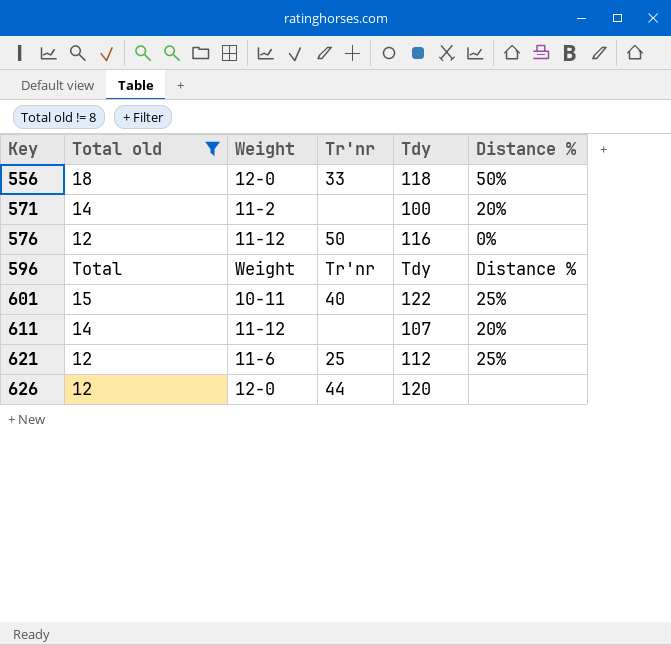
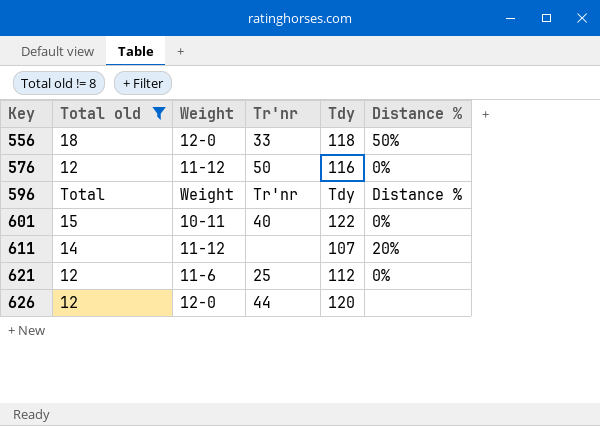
row 571: 14 | 11-2 | none | 100 | 20% -> none
601 | Distance %: 25% -> 0%
621 | Distance %: 25% -> 0%

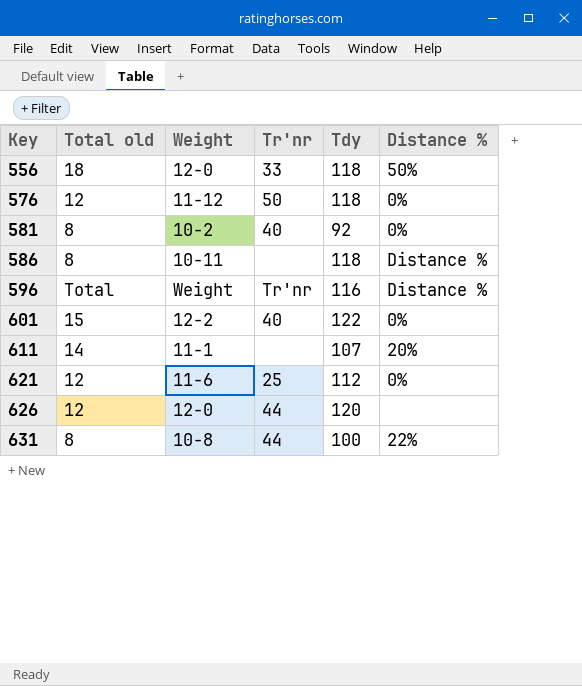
filter: Total old != 8 -> none
576 | Tdy: 116 -> 118
596 | Tdy: Tdy -> 116
601 | Weight: 10-11 -> 12-2
611 | Weight: 11-12 -> 11-1

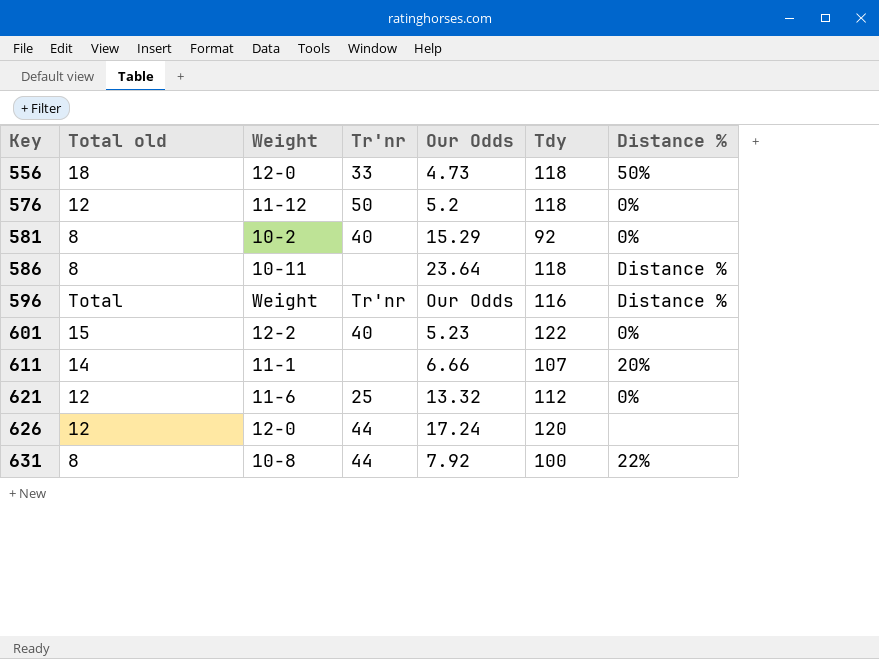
column Our Odds | position: none -> 5

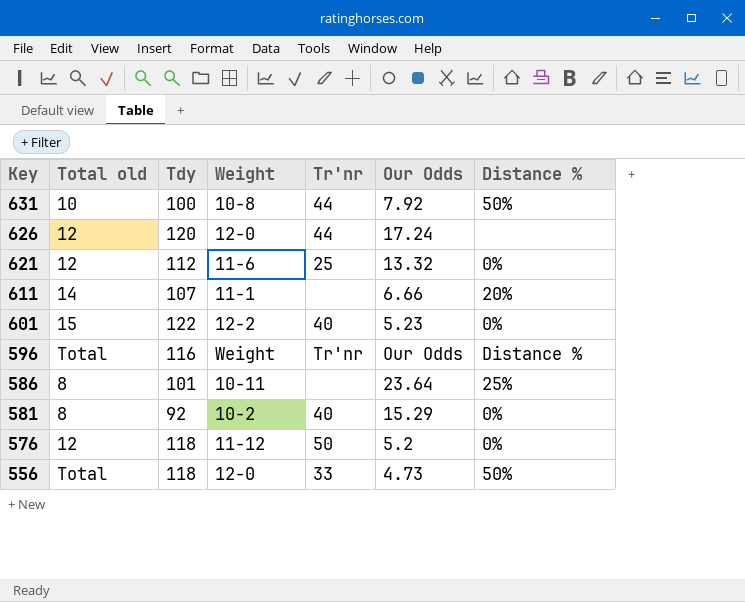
row order: Key ascending -> Key descending
column Tdy | position: 6 -> 3
631 | Total old: 8 -> 10
631 | Distance %: 22% -> 50%
586 | Tdy: 118 -> 101
586 | Distance %: Distance % -> 25%
556 | Total old: 18 -> Total

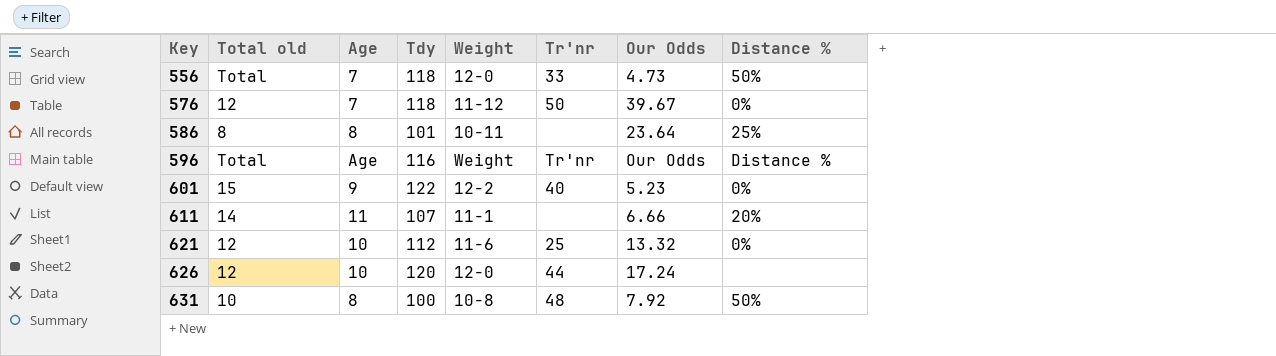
row order: Key descending -> Key ascending
column Age | position: none -> 3
row 581: 8 | 92 | 10-2 | 40 | 15.29 | 0% -> none
576 | Our Odds: 5.2 -> 39.67
631 | Tr'nr: 44 -> 48

